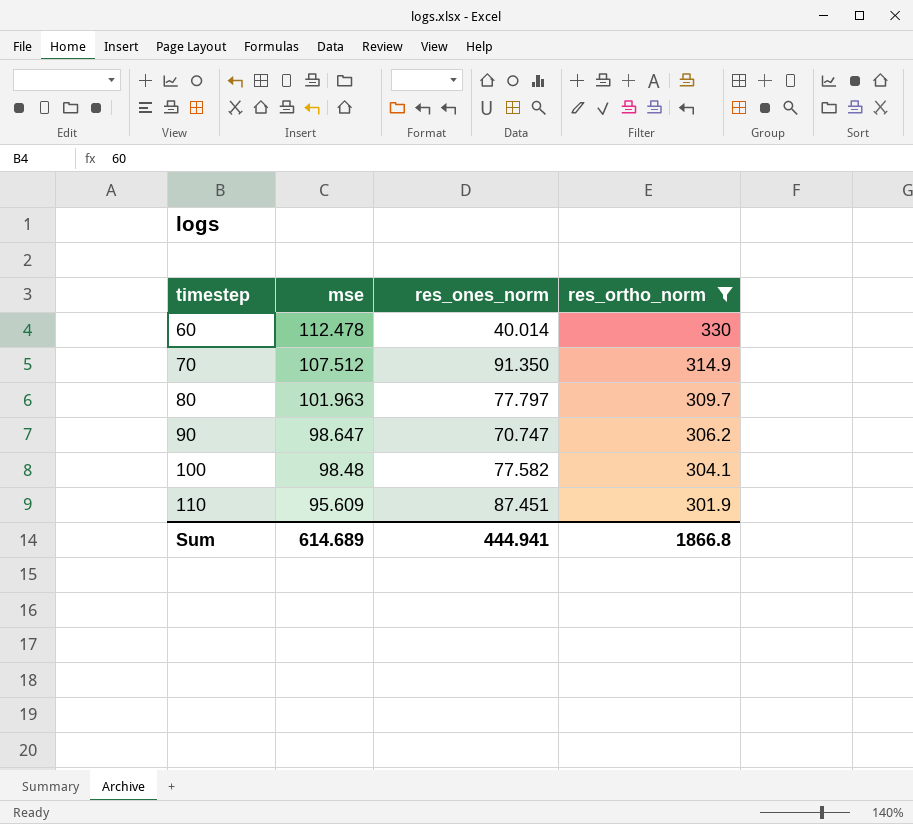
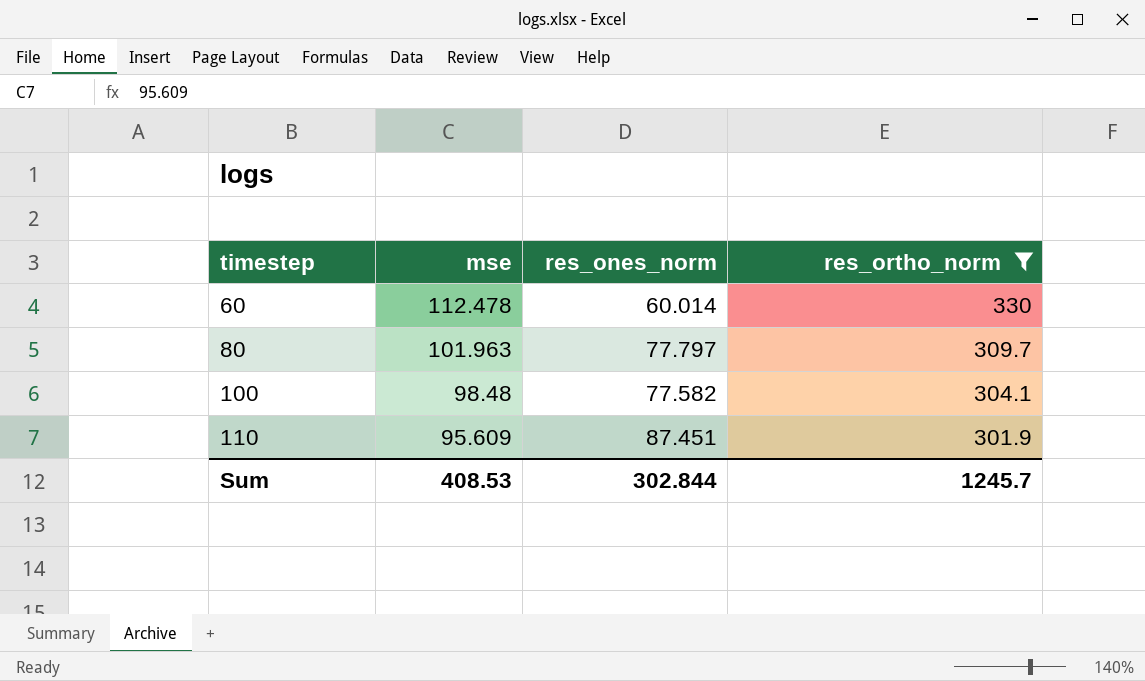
row 70: 107.512 | 91.350 | 314.9 -> none
row 90: 98.647 | 70.747 | 306.2 -> none
60 | res_ones_norm: 40.014 -> 60.014
Sum | mse: 614.689 -> 408.53
Sum | res_ones_norm: 444.941 -> 302.844
Sum | res_ortho_norm: 1866.8 -> 1245.7

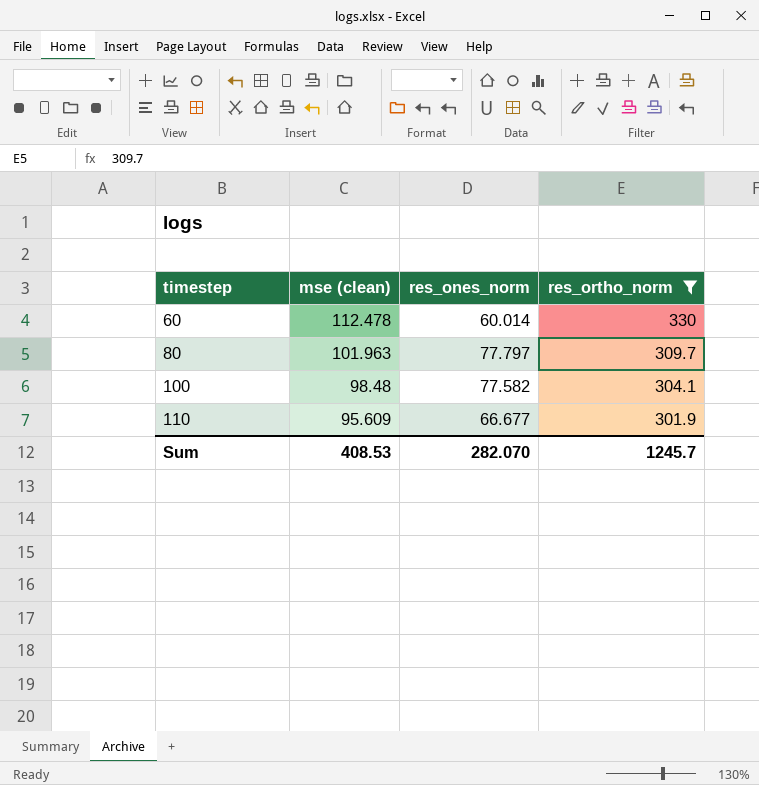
column name: mse -> mse (clean)
110 | res_ones_norm: 87.451 -> 66.677
Sum | res_ones_norm: 302.844 -> 282.070

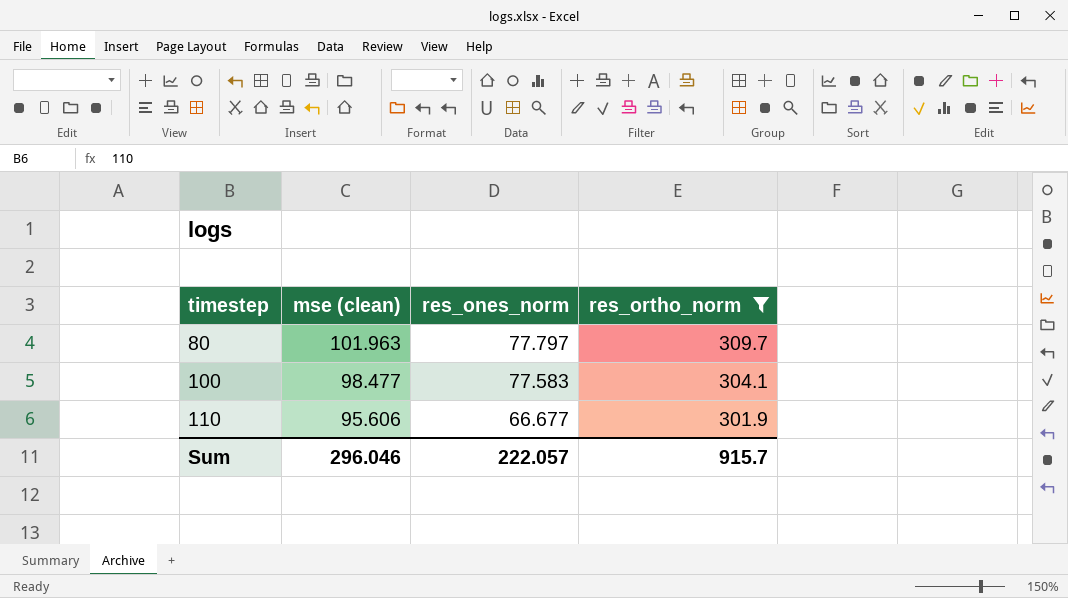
row 60: 112.478 | 60.014 | 330 -> none
100 | mse (clean): 98.48 -> 98.477
100 | res_ones_norm: 77.582 -> 77.583
110 | mse (clean): 95.609 -> 95.606
Sum | mse (clean): 408.53 -> 296.046
Sum | res_ones_norm: 282.070 -> 222.057
Sum | res_ortho_norm: 1245.7 -> 915.7

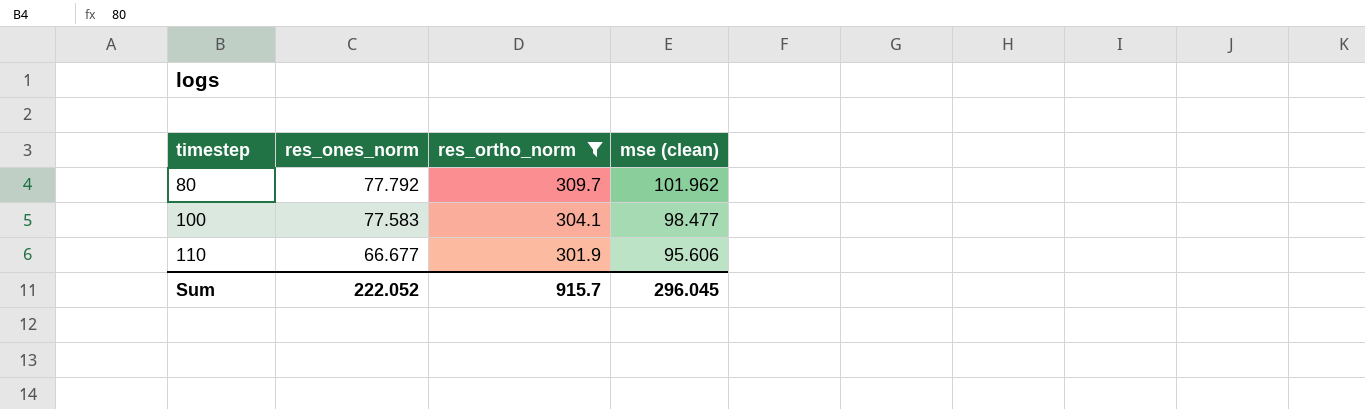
column mse (clean) | position: 2 -> 4
80 | res_ones_norm: 77.797 -> 77.792
80 | mse (clean): 101.963 -> 101.962
Sum | res_ones_norm: 222.057 -> 222.052
Sum | mse (clean): 296.046 -> 296.045

